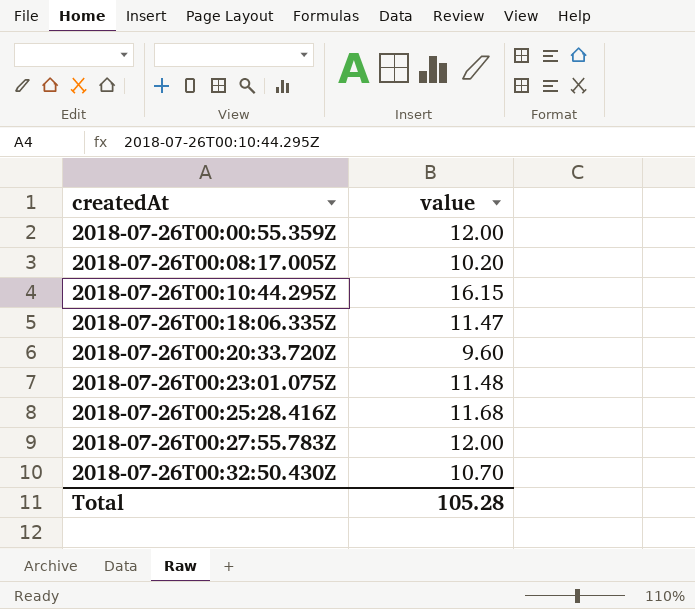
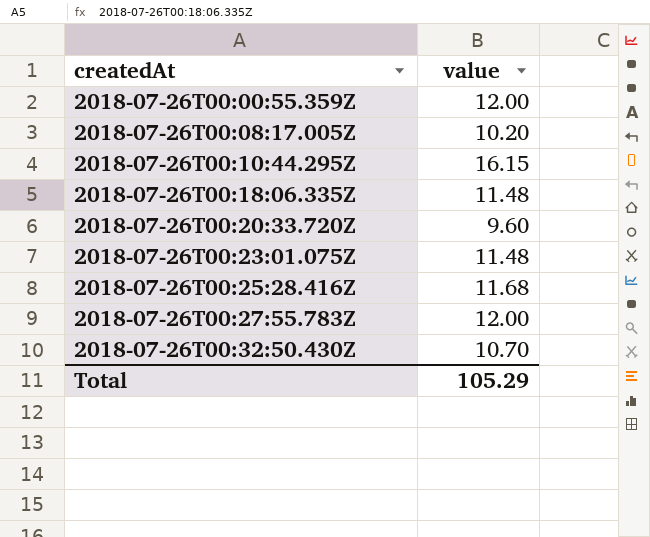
2018-07-26T00:18:06.335Z | value: 11.47 -> 11.48
Total | value: 105.28 -> 105.29

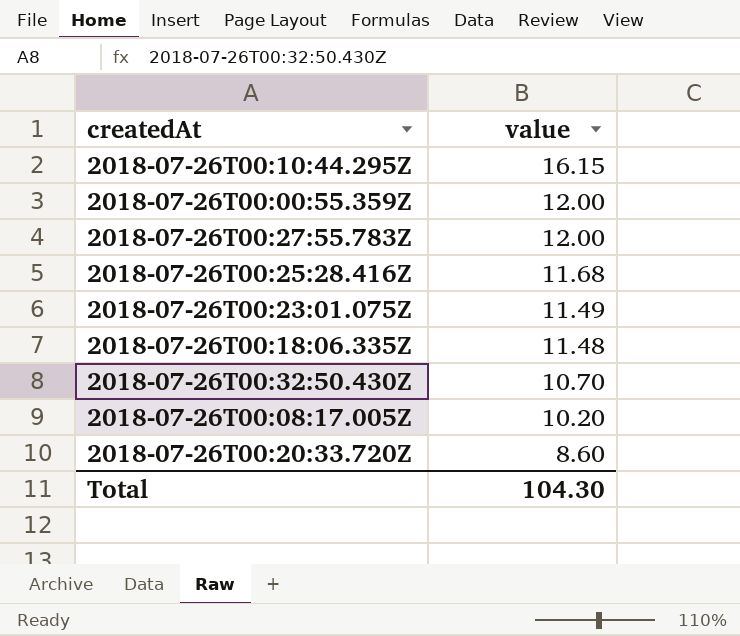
row order: createdAt ascending -> value descending
2018-07-26T00:23:01.075Z | value: 11.48 -> 11.49
2018-07-26T00:20:33.720Z | value: 9.60 -> 8.60
Total | value: 105.29 -> 104.30

